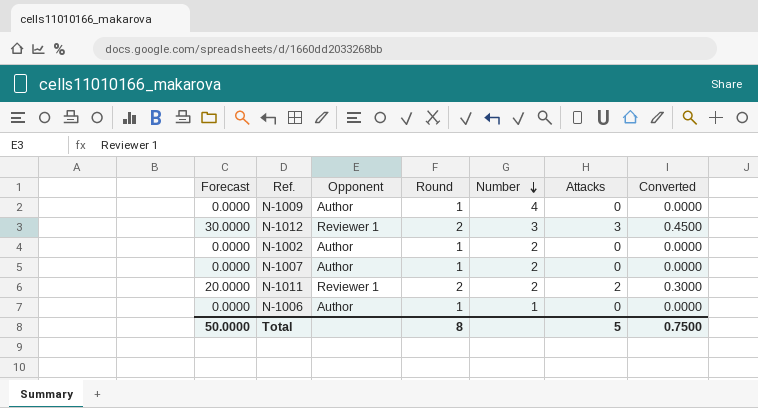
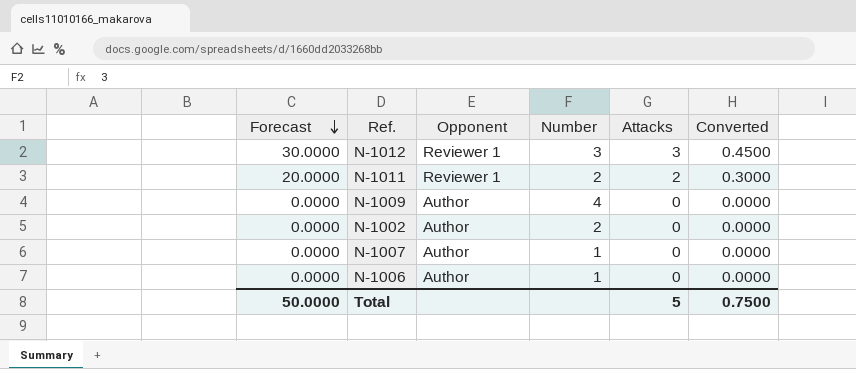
row order: Number descending -> Forecast descending
column Round | position: 4 -> none
N-1007 | Number: 2 -> 1

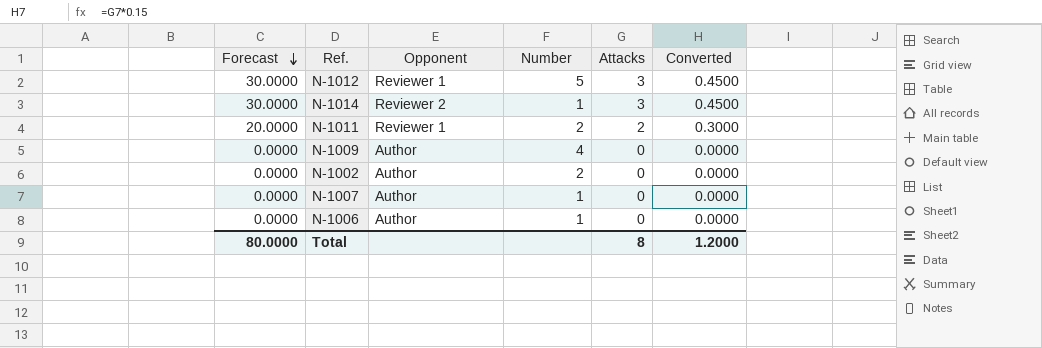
N-1012 | Number: 3 -> 5
row N-1014: none -> 30.0000 | Reviewer 2 | 1 | 3 | 0.4500
Total | Forecast: 50.0000 -> 80.0000
Total | Attacks: 5 -> 8
Total | Converted: 0.7500 -> 1.2000

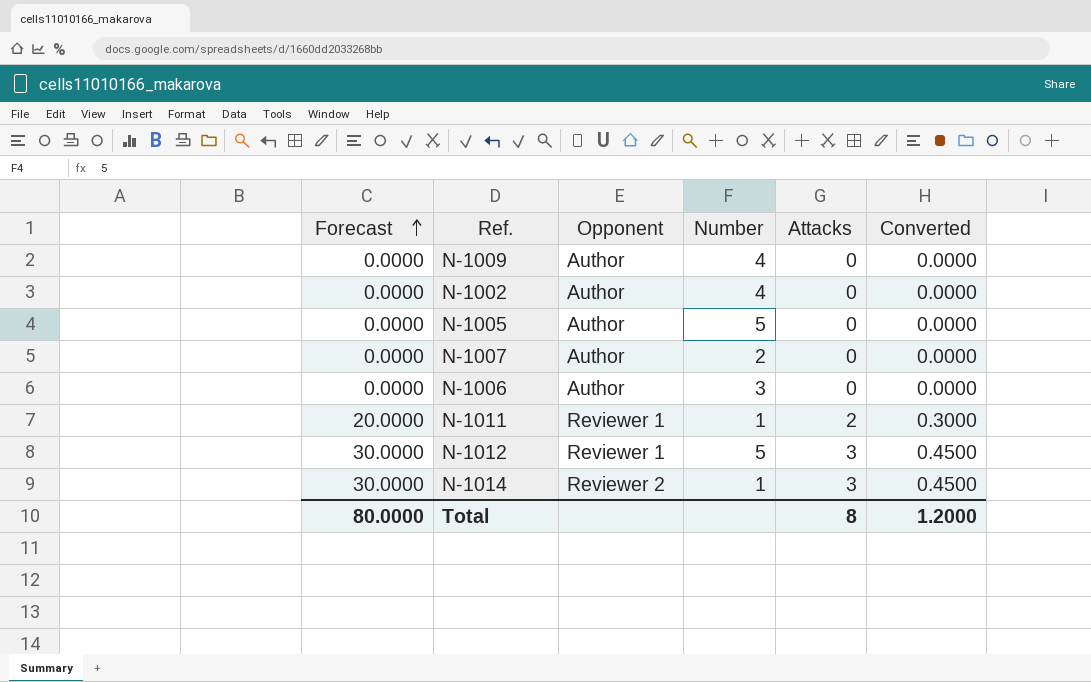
row order: Forecast descending -> Forecast ascending
N-1002 | Number: 2 -> 4
row N-1005: none -> 0.0000 | Author | 5 | 0 | 0.0000
N-1007 | Number: 1 -> 2
N-1006 | Number: 1 -> 3
N-1011 | Number: 2 -> 1

